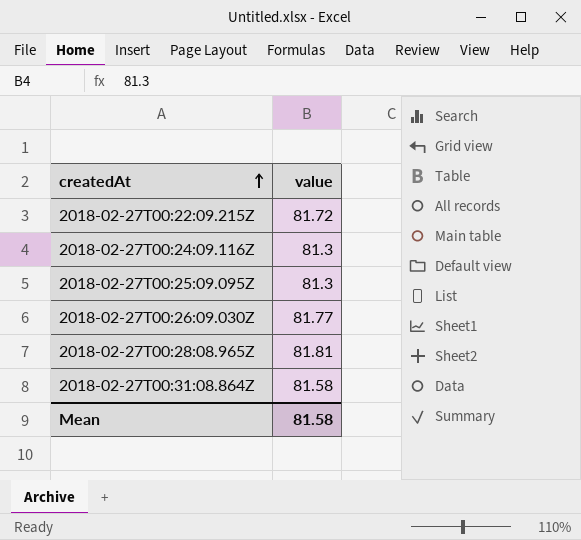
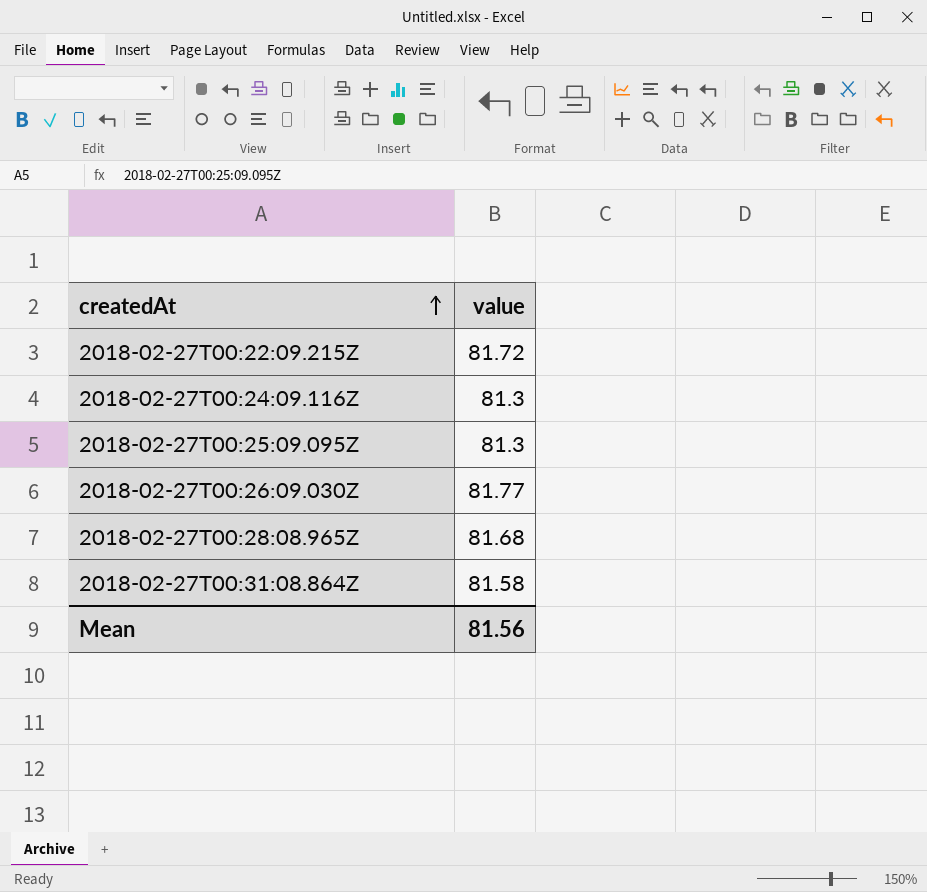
2018-02-27T00:28:08.965Z | value: 81.81 -> 81.68
Mean | value: 81.58 -> 81.56

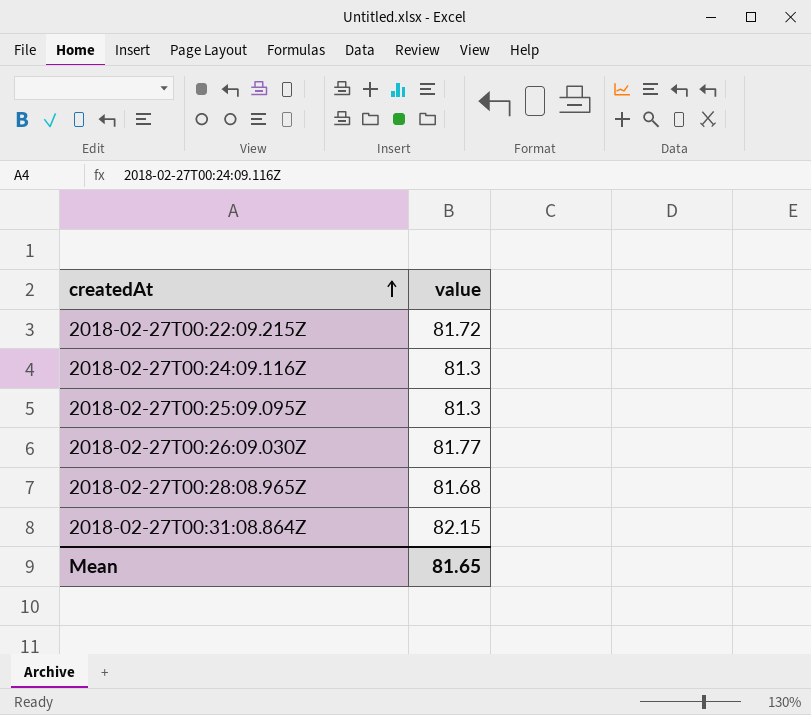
2018-02-27T00:31:08.864Z | value: 81.58 -> 82.15
Mean | value: 81.56 -> 81.65

